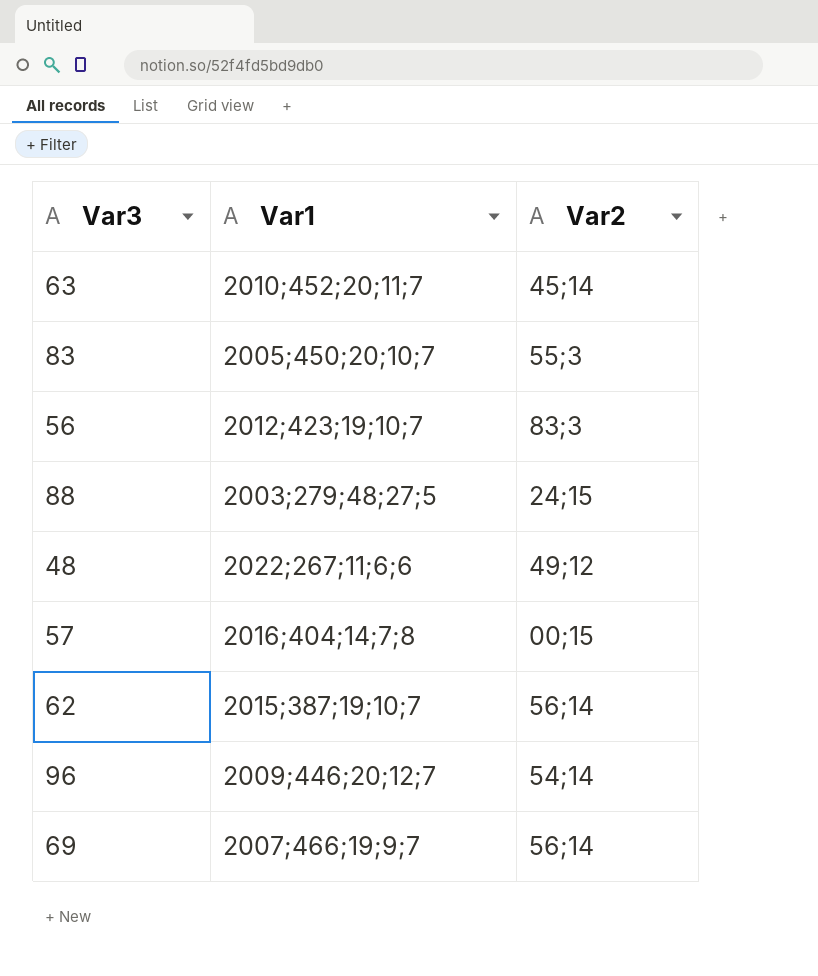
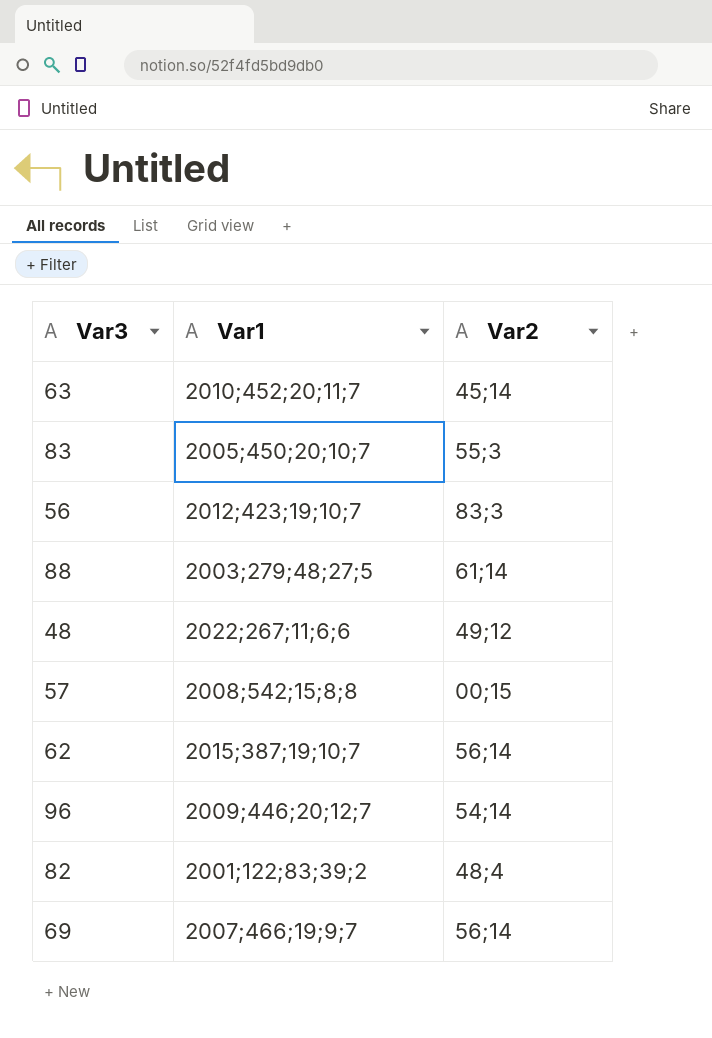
88 | Var2: 24;15 -> 61;14
57 | Var1: 2016;404;14;7;8 -> 2008;542;15;8;8
row 82: none -> 2001;122;83;39;2 | 48;4

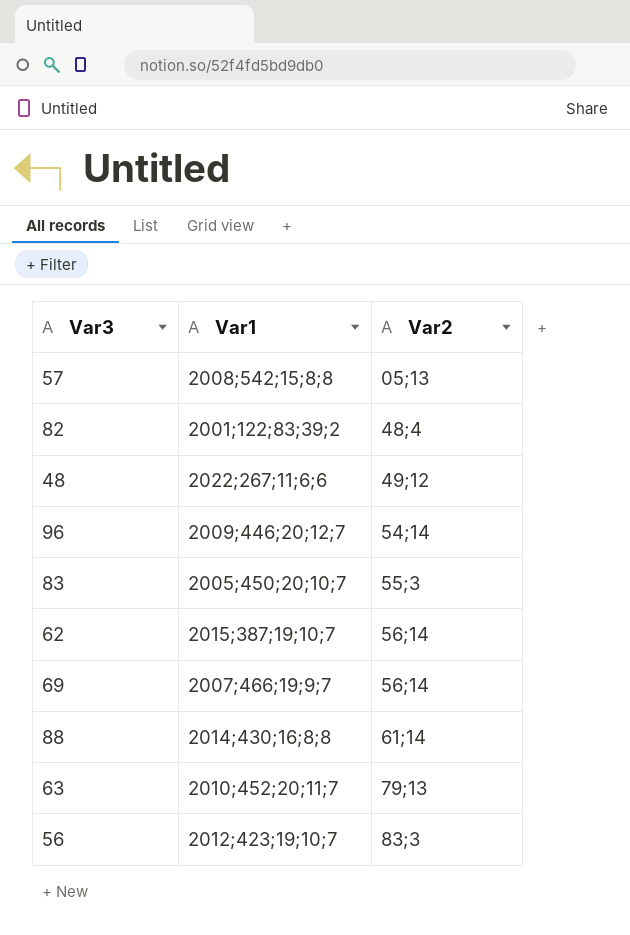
row order: none -> Var2 ascending
57 | Var2: 00;15 -> 05;13
88 | Var1: 2003;279;48;27;5 -> 2014;430;16;8;8
63 | Var2: 45;14 -> 79;13

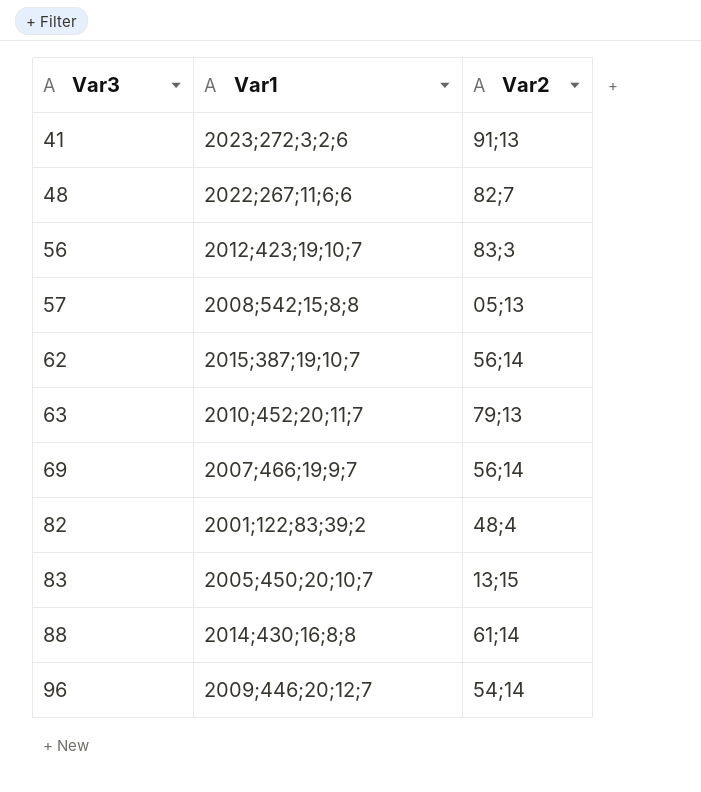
row order: Var2 ascending -> Var3 ascending
row 41: none -> 2023;272;3;2;6 | 91;13
48 | Var2: 49;12 -> 82;7
83 | Var2: 55;3 -> 13;15

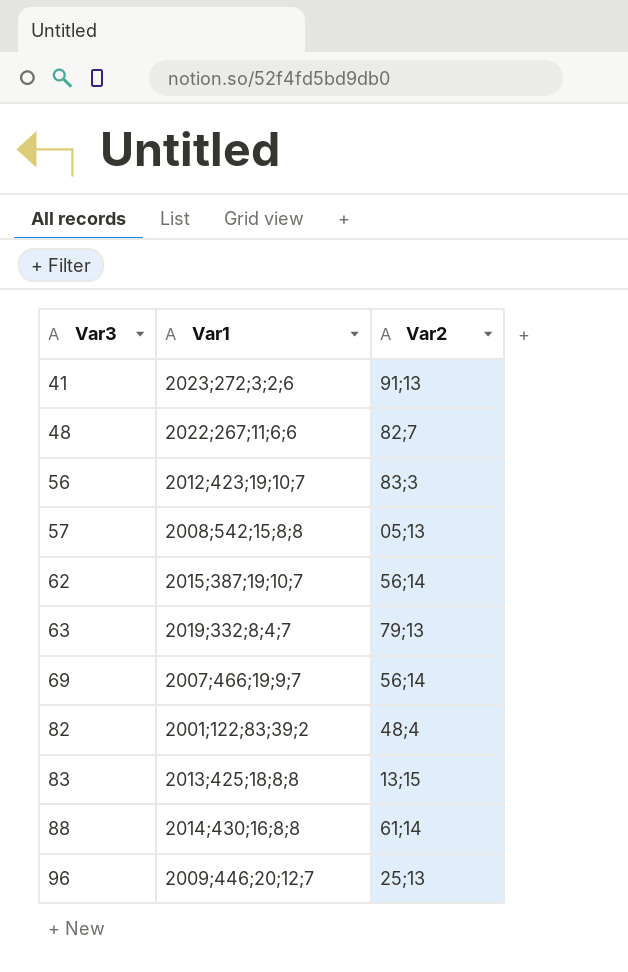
63 | Var1: 2010;452;20;11;7 -> 2019;332;8;4;7
83 | Var1: 2005;450;20;10;7 -> 2013;425;18;8;8
96 | Var2: 54;14 -> 25;13

